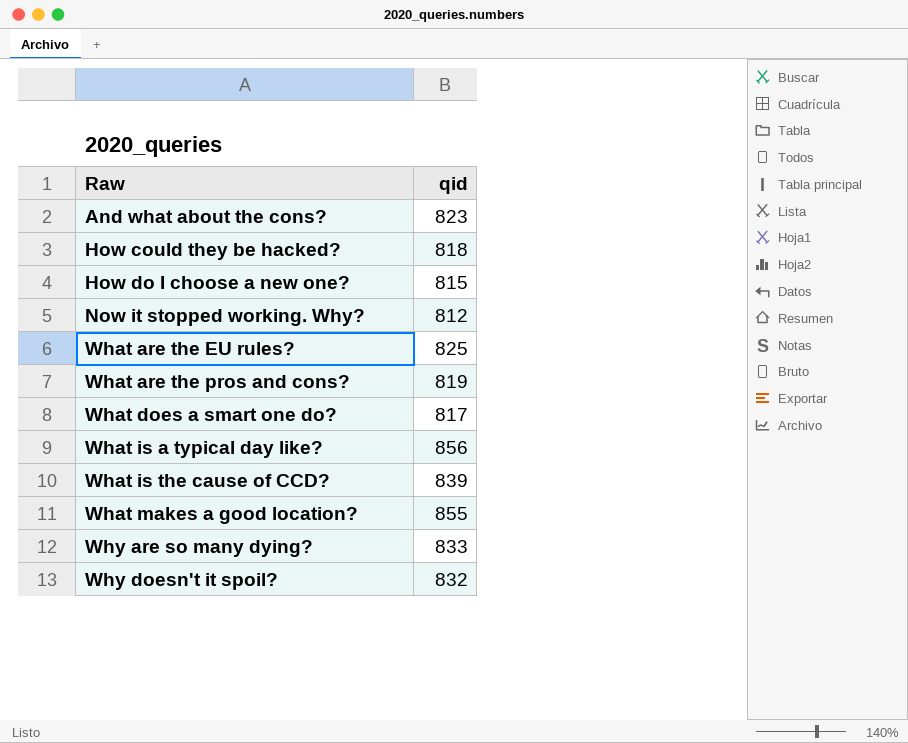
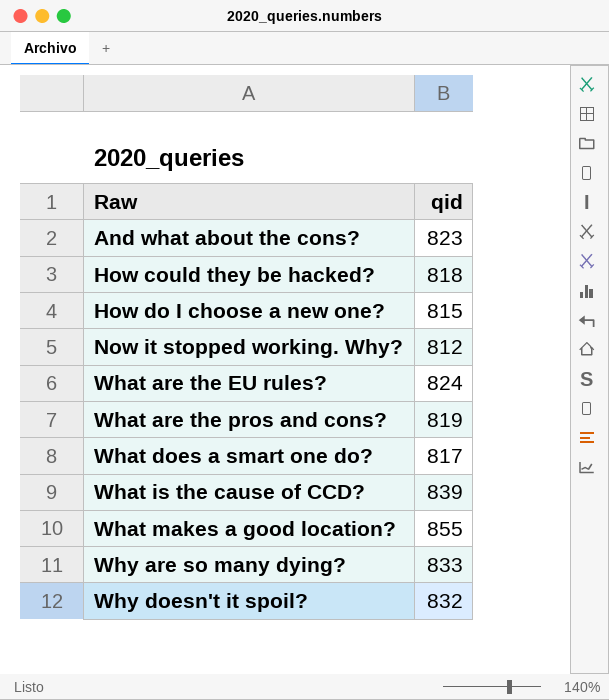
row What is a typical day like?: 856 -> none
What are the EU rules? | qid: 825 -> 824

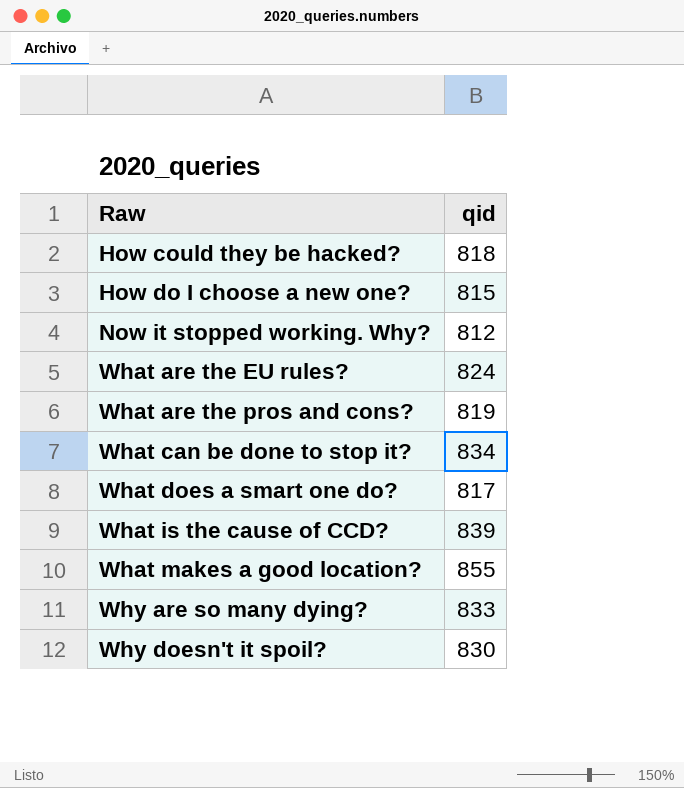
row And what about the cons?: 823 -> none
row What can be done to stop it?: none -> 834
Why doesn't it spoil? | qid: 832 -> 830

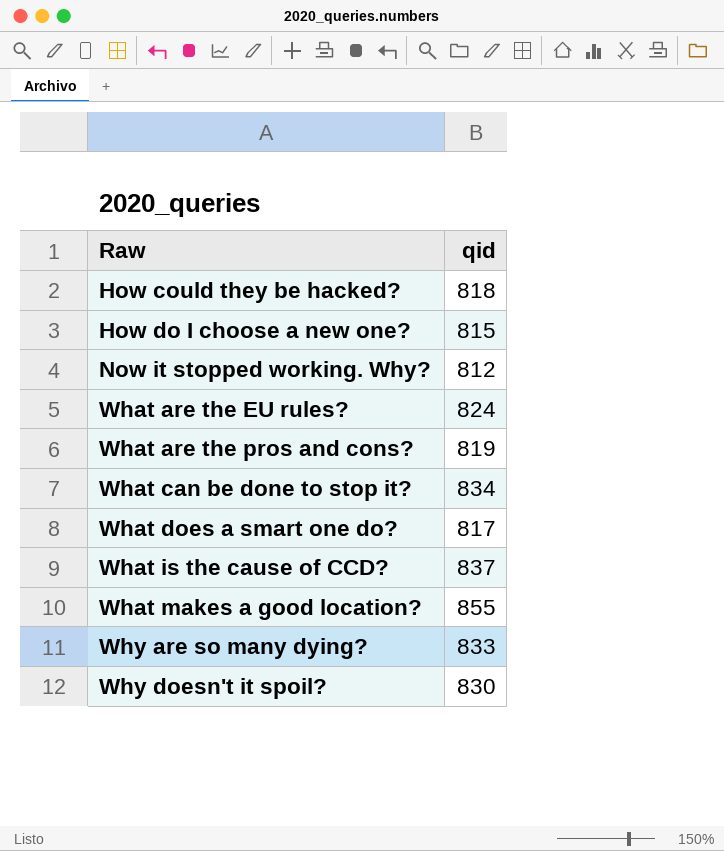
What is the cause of CCD? | qid: 839 -> 837

